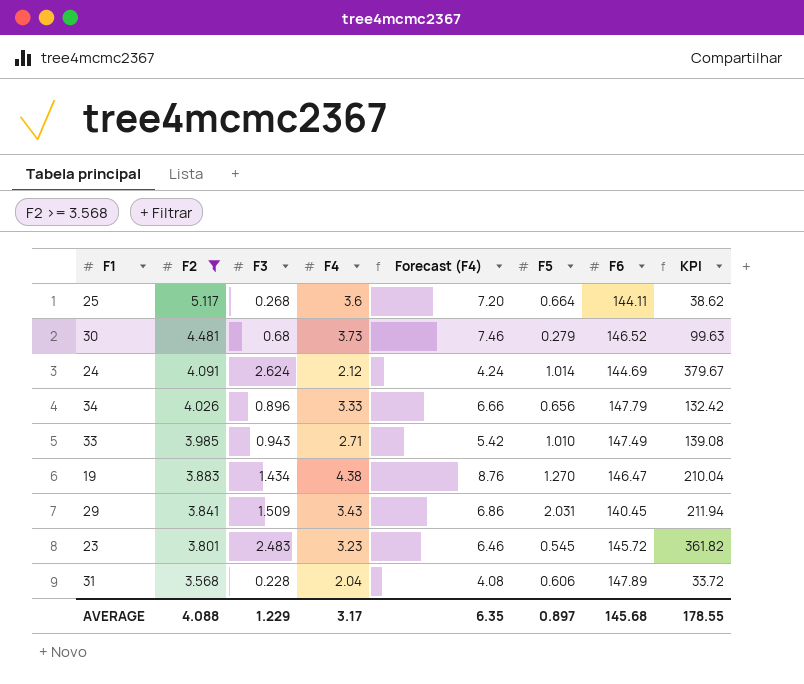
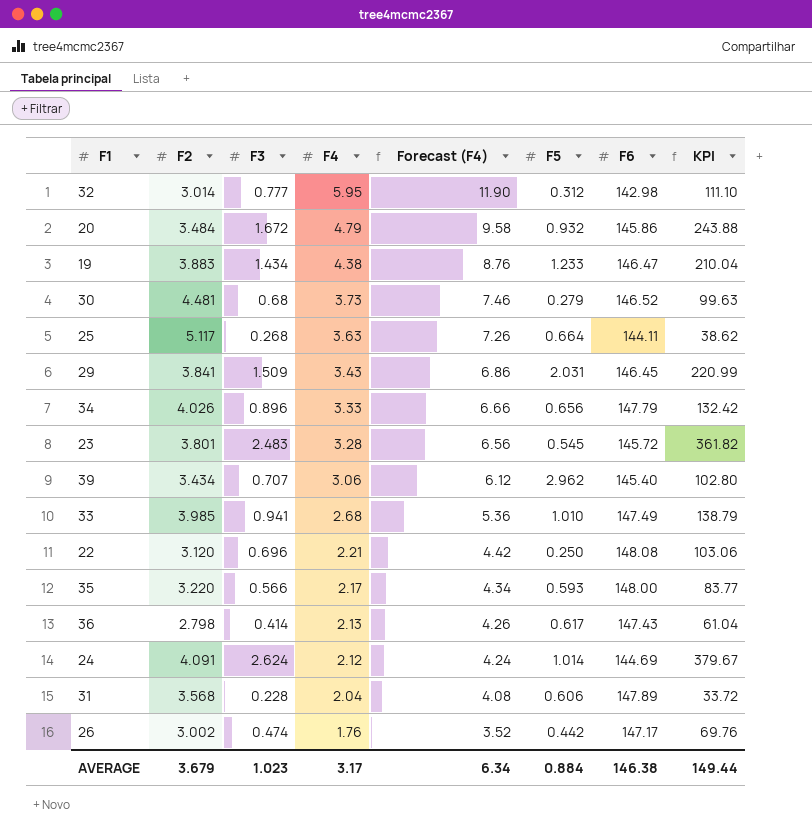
filter: F2 >= 3.568 -> none
row order: F2 descending -> F4 descending
19 | F5: 1.270 -> 1.233
25 | F4: 3.6 -> 3.63
25 | Forecast (F4): 7.20 -> 7.26
29 | F6: 140.45 -> 146.45
29 | KPI: 211.94 -> 220.99
23 | F4: 3.23 -> 3.28
23 | Forecast (F4): 6.46 -> 6.56
33 | F3: 0.943 -> 0.941
33 | F4: 2.71 -> 2.68
33 | Forecast (F4): 5.42 -> 5.36
33 | KPI: 139.08 -> 138.79
AVERAGE | F2: 4.088 -> 3.679
AVERAGE | F3: 1.229 -> 1.023
AVERAGE | Forecast (F4): 6.35 -> 6.34
AVERAGE | F5: 0.897 -> 0.884
AVERAGE | F6: 145.68 -> 146.38
AVERAGE | KPI: 178.55 -> 149.44

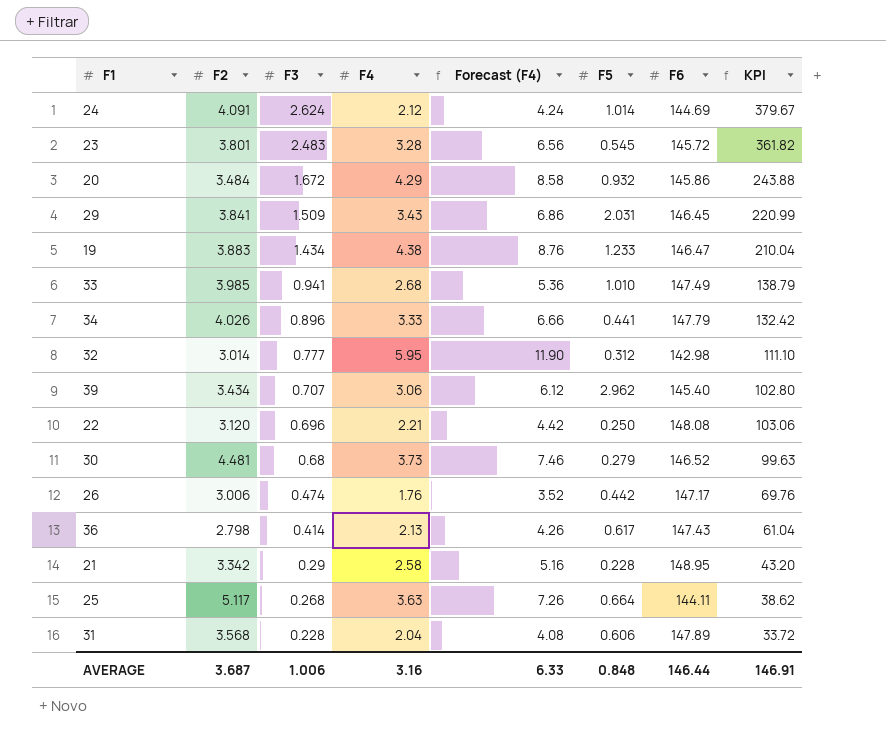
row order: F4 descending -> F3 descending
row 35: 3.220 | 0.566 | 2.17 | 4.34 | 0.593 | 148.00 | 83.77 -> none
20 | F4: 4.79 -> 4.29
20 | Forecast (F4): 9.58 -> 8.58
34 | F5: 0.656 -> 0.441
26 | F2: 3.002 -> 3.006
row 21: none -> 3.342 | 0.29 | 2.58 | 5.16 | 0.228 | 148.95 | 43.20
AVERAGE | F2: 3.679 -> 3.687
AVERAGE | F3: 1.023 -> 1.006
AVERAGE | F4: 3.17 -> 3.16
AVERAGE | Forecast (F4): 6.34 -> 6.33
AVERAGE | F5: 0.884 -> 0.848
AVERAGE | F6: 146.38 -> 146.44
AVERAGE | KPI: 149.44 -> 146.91

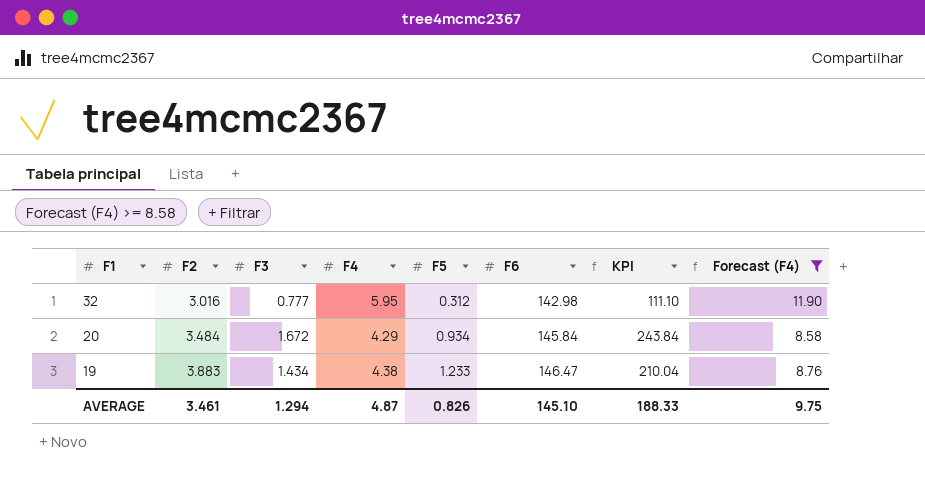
filter: none -> Forecast (F4) >= 8.58
row order: F3 descending -> F1 descending
column Forecast (F4) | position: 5 -> 8
32 | F2: 3.014 -> 3.016
20 | F5: 0.932 -> 0.934
20 | F6: 145.86 -> 145.84
20 | KPI: 243.88 -> 243.84
AVERAGE | F2: 3.687 -> 3.461
AVERAGE | F3: 1.006 -> 1.294
AVERAGE | F4: 3.16 -> 4.87
AVERAGE | F5: 0.848 -> 0.826
AVERAGE | F6: 146.44 -> 145.10
AVERAGE | KPI: 146.91 -> 188.33
AVERAGE | Forecast (F4): 6.33 -> 9.75

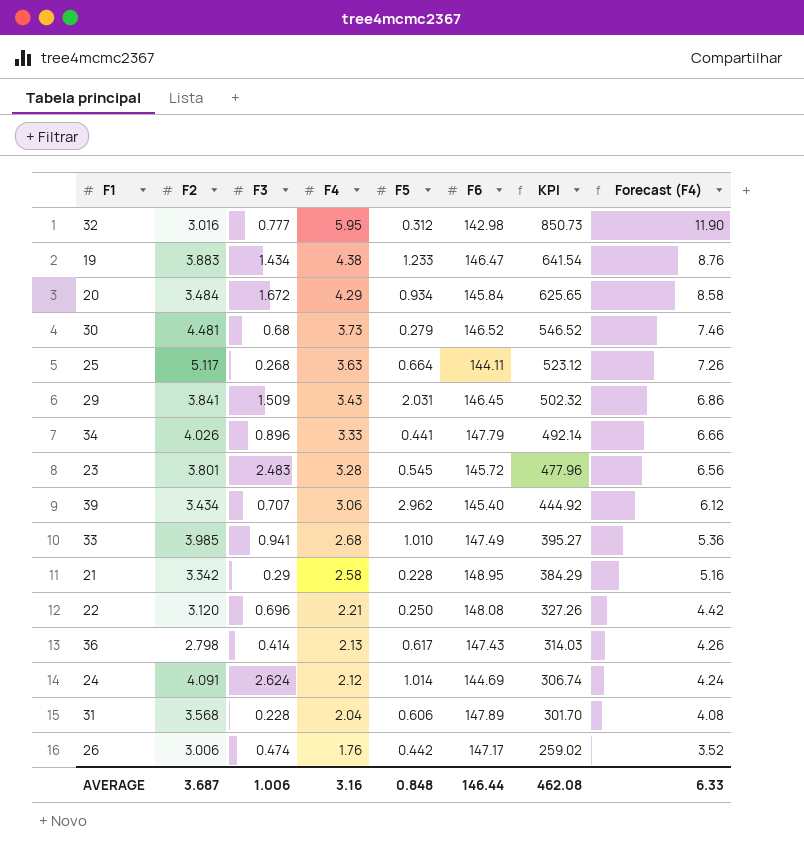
filter: Forecast (F4) >= 8.58 -> none
row order: F1 descending -> F4 descending
column KPI | formula: [F3] * [F6] -> [F4] * [F6]
AVERAGE | F2: 3.461 -> 3.687
AVERAGE | F3: 1.294 -> 1.006
AVERAGE | F4: 4.87 -> 3.16
AVERAGE | F5: 0.826 -> 0.848
AVERAGE | F6: 145.10 -> 146.44
AVERAGE | KPI: 188.33 -> 462.08
AVERAGE | Forecast (F4): 9.75 -> 6.33

